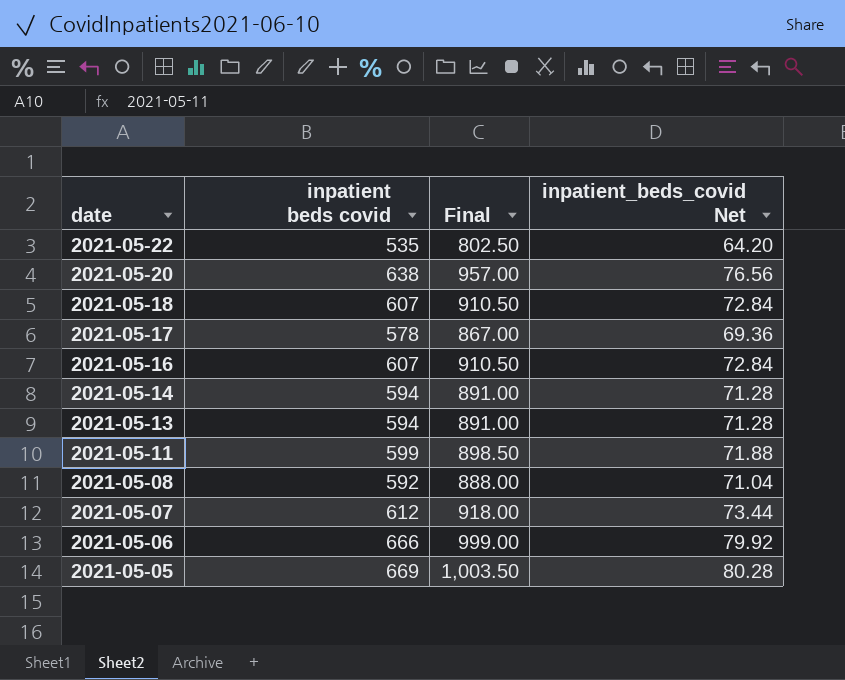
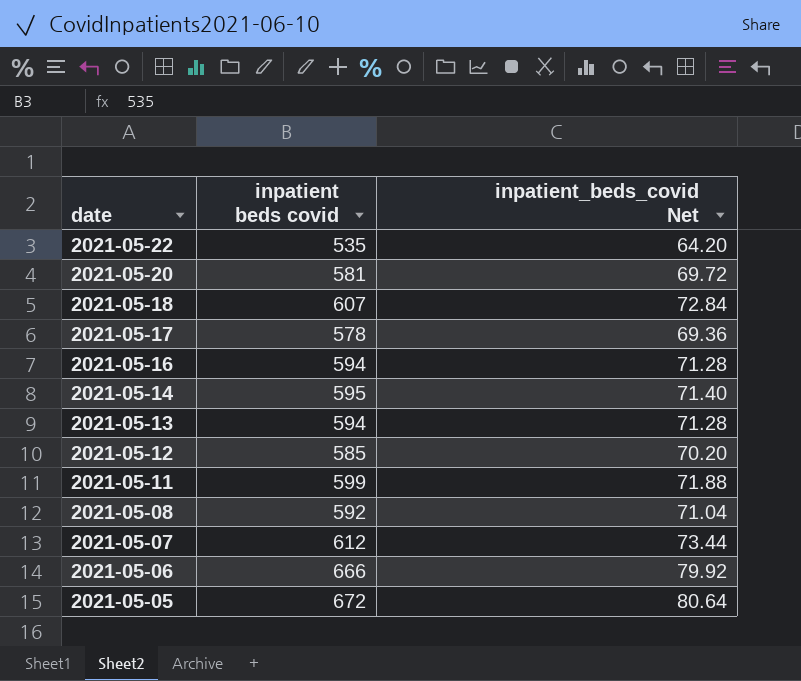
column Final | formula: [inpatient beds covid] * 1.5 -> none
2021-05-20 | inpatient beds covid: 638 -> 581
2021-05-20 | inpatient_beds_covid Net: 76.56 -> 69.72
2021-05-16 | inpatient beds covid: 607 -> 594
2021-05-16 | inpatient_beds_covid Net: 72.84 -> 71.28
2021-05-14 | inpatient beds covid: 594 -> 595
2021-05-14 | inpatient_beds_covid Net: 71.28 -> 71.40
row 2021-05-12: none -> 585 | 70.20
2021-05-05 | inpatient beds covid: 669 -> 672
2021-05-05 | inpatient_beds_covid Net: 80.28 -> 80.64

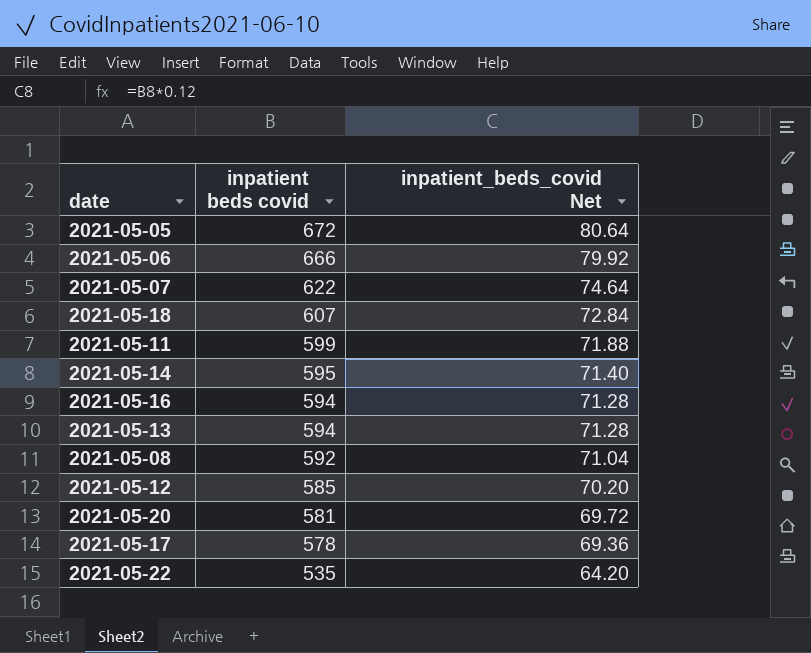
row order: date descending -> inpatient beds covid descending
2021-05-07 | inpatient beds covid: 612 -> 622
2021-05-07 | inpatient_beds_covid Net: 73.44 -> 74.64

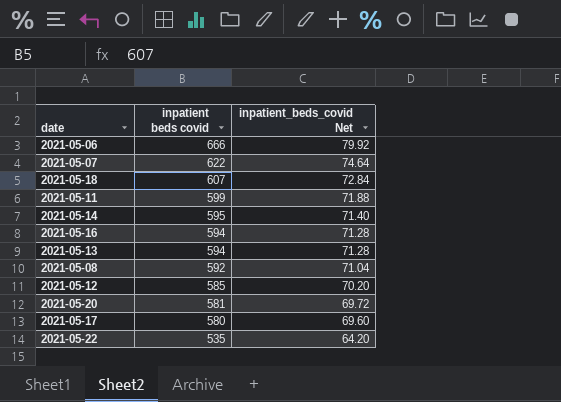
row 2021-05-05: 672 | 80.64 -> none
2021-05-17 | inpatient beds covid: 578 -> 580
2021-05-17 | inpatient_beds_covid Net: 69.36 -> 69.60

